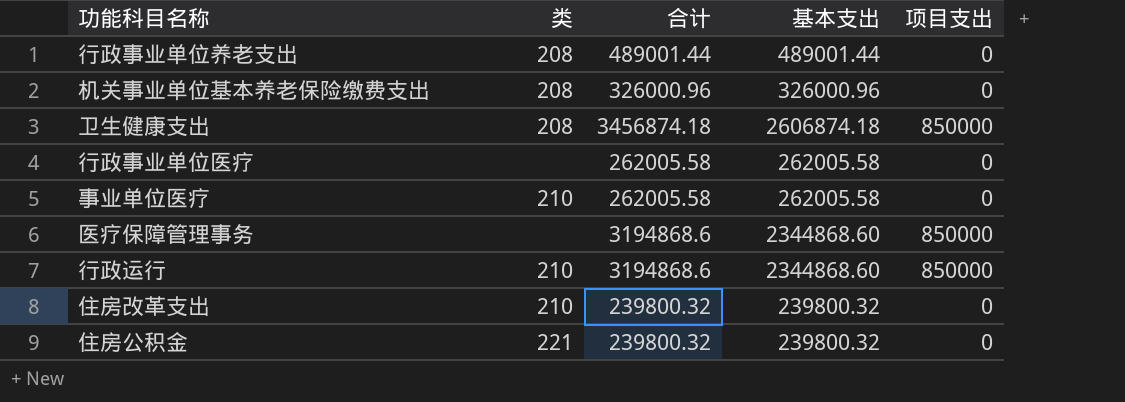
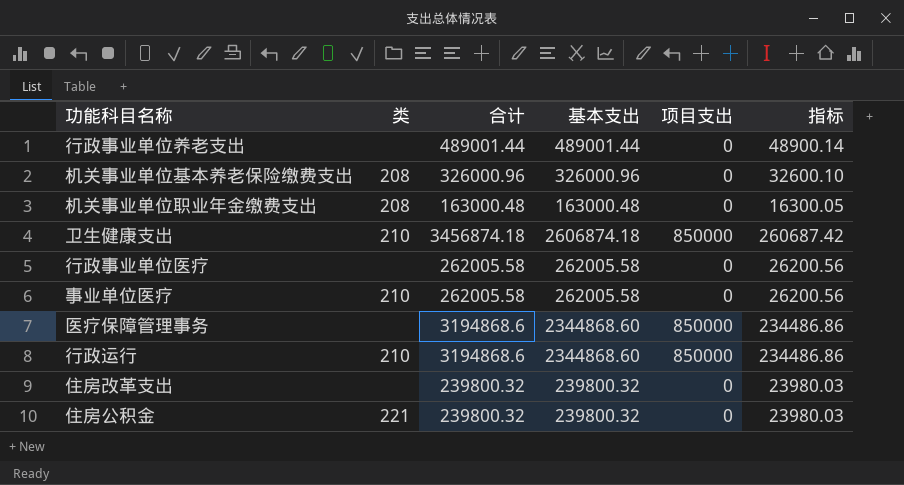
column 指标 | formula: none -> [基本支出] * 0.1
行政事业单位养老支出 | 类: 208 -> none
row 机关事业单位职业年金缴费支出: none -> 208 | 163000.48 | 163000.48 | 0 | 16300.05
卫生健康支出 | 类: 208 -> 210
住房改革支出 | 类: 210 -> none

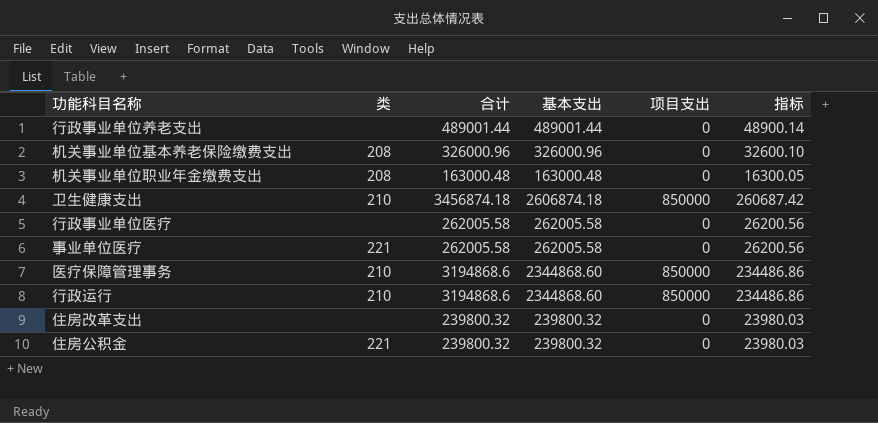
事业单位医疗 | 类: 210 -> 221
医疗保障管理事务 | 类: none -> 210

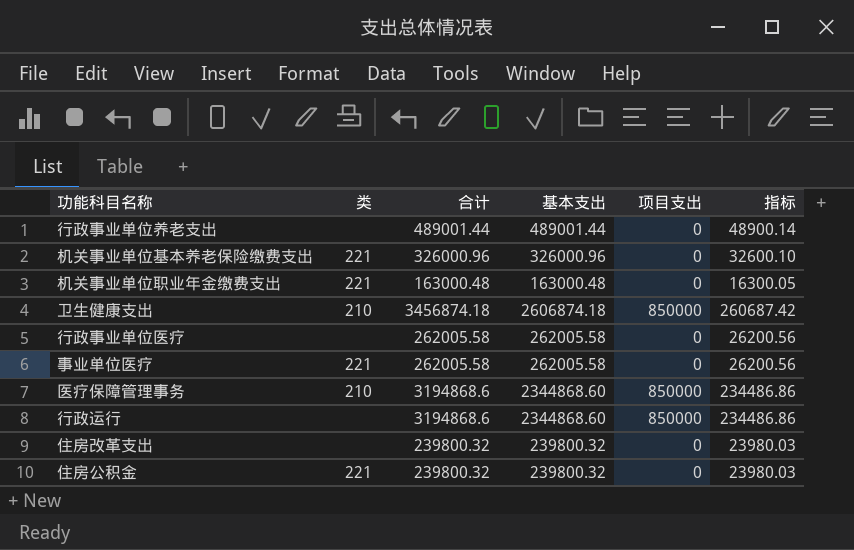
机关事业单位基本养老保险缴费支出 | 类: 208 -> 221
机关事业单位职业年金缴费支出 | 类: 208 -> 221
行政运行 | 类: 210 -> none

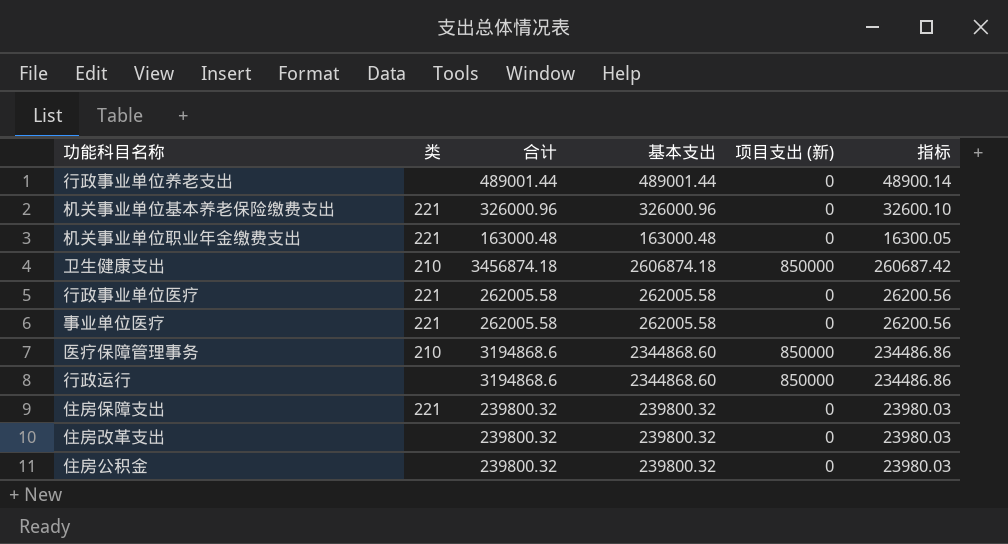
column name: 项目支出 -> 项目支出 (新)
行政事业单位医疗 | 类: none -> 221
row 住房保障支出: none -> 221 | 239800.32 | 239800.32 | 0 | 23980.03
住房公积金 | 类: 221 -> none

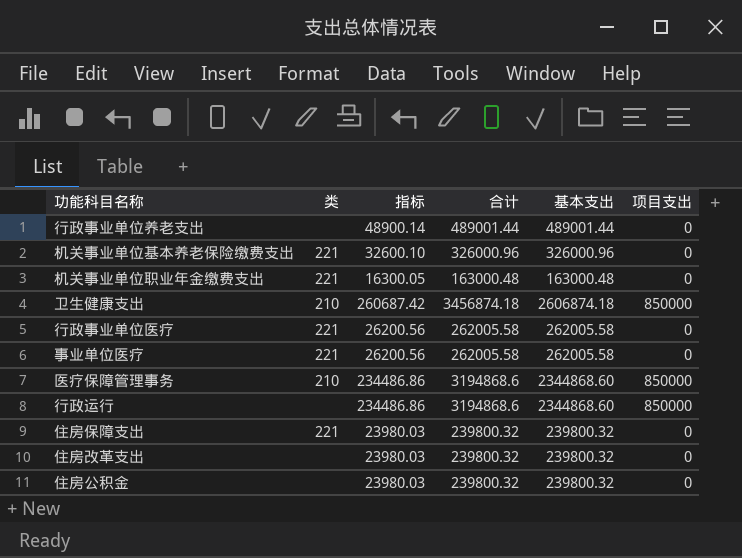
column 指标 | position: 6 -> 3
column name: 项目支出 (新) -> 项目支出

